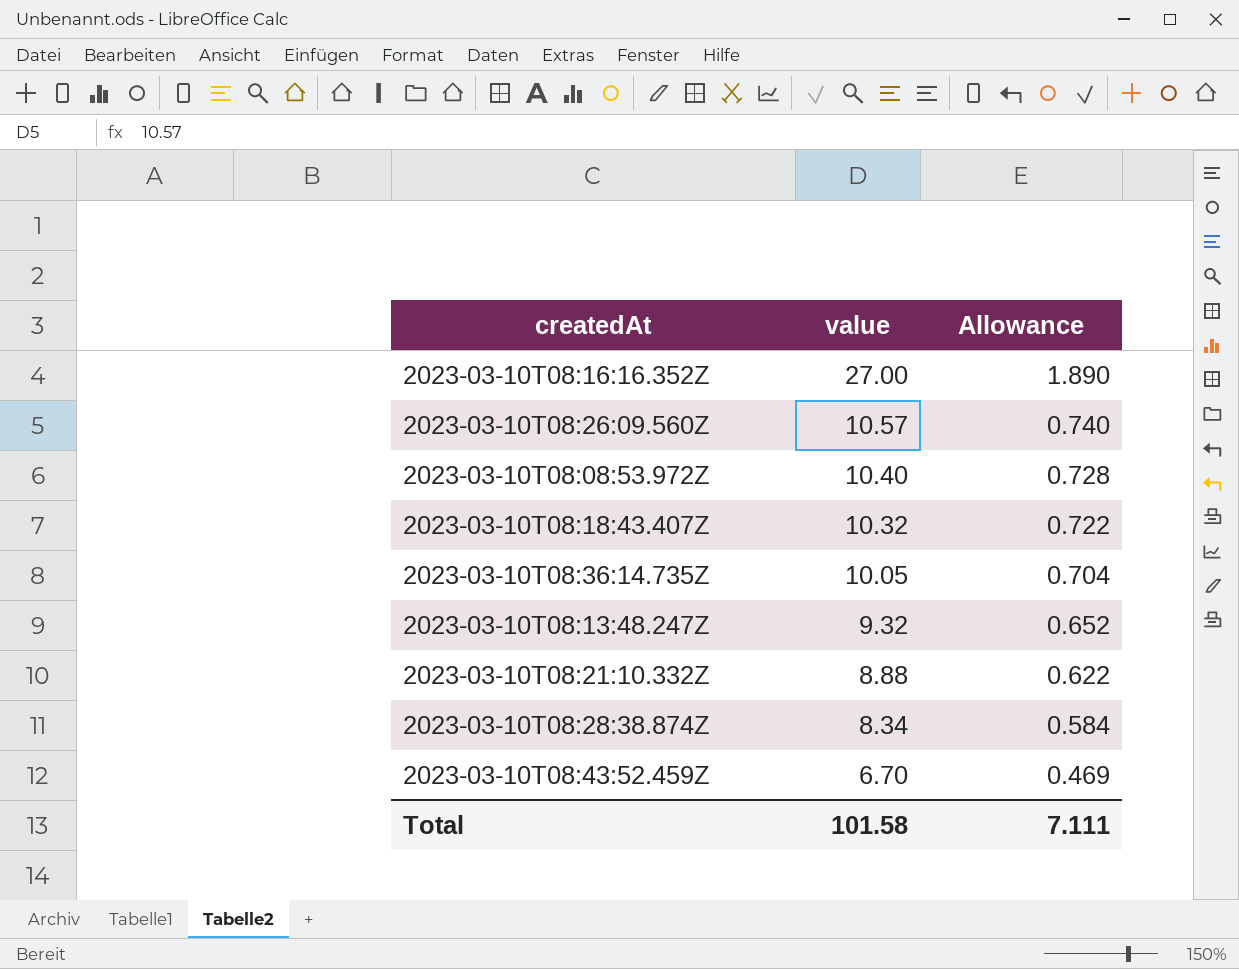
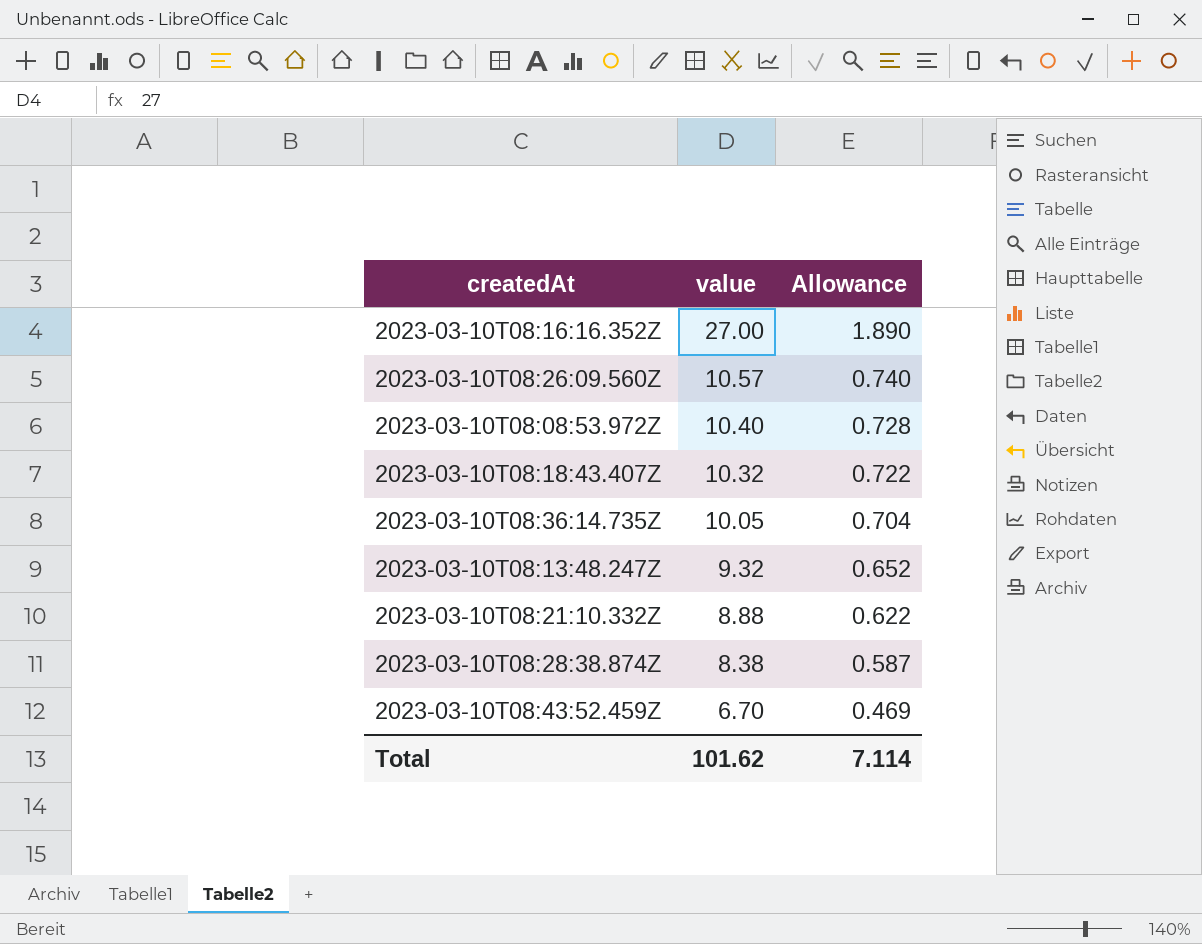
2023-03-10T08:28:38.874Z | value: 8.34 -> 8.38
2023-03-10T08:28:38.874Z | Allowance: 0.584 -> 0.587
Total | value: 101.58 -> 101.62
Total | Allowance: 7.111 -> 7.114

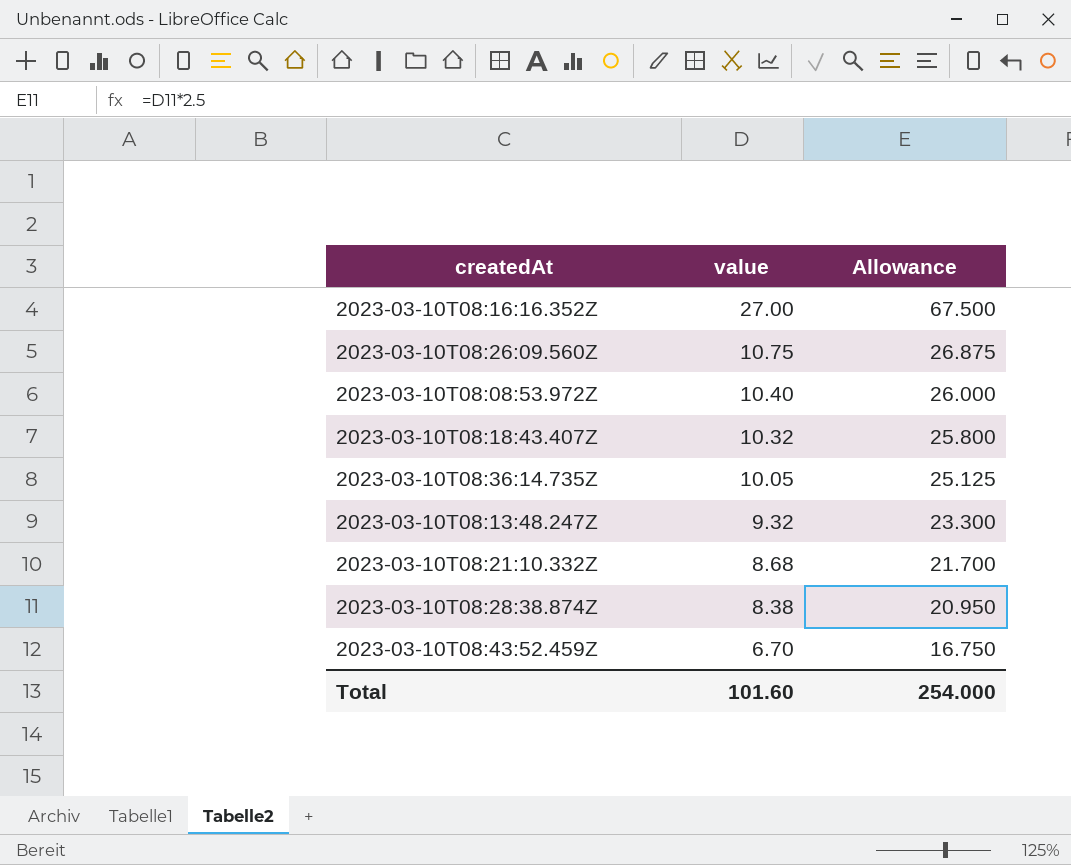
column Allowance | formula: [value] * 0.07 -> [value] * 2.5
2023-03-10T08:26:09.560Z | value: 10.57 -> 10.75
2023-03-10T08:21:10.332Z | value: 8.88 -> 8.68
Total | value: 101.62 -> 101.60
Total | Allowance: 7.114 -> 254.000

